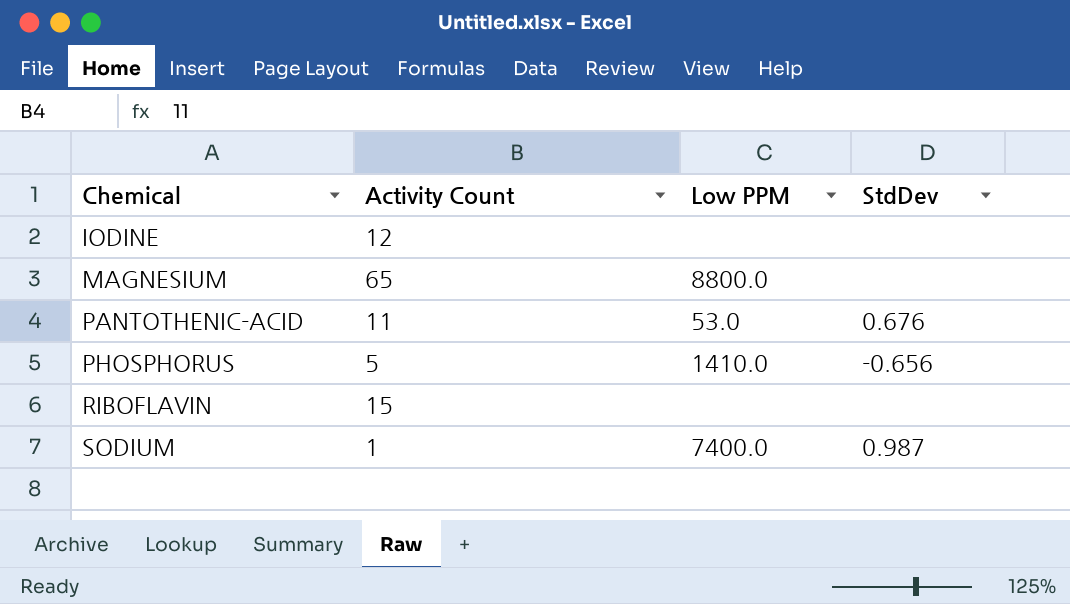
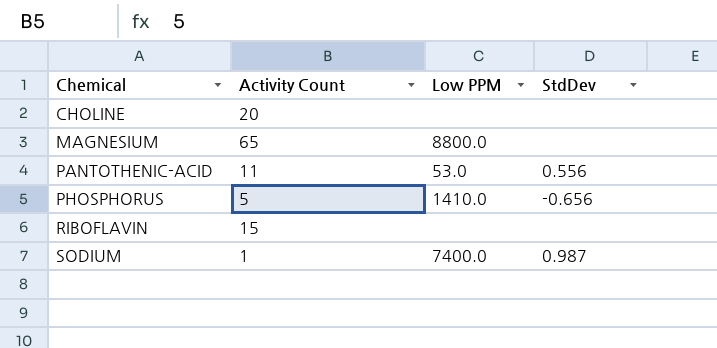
row IODINE: 12 | none | none -> none
row CHOLINE: none -> 20 | none | none
PANTOTHENIC-ACID | StdDev: 0.676 -> 0.556

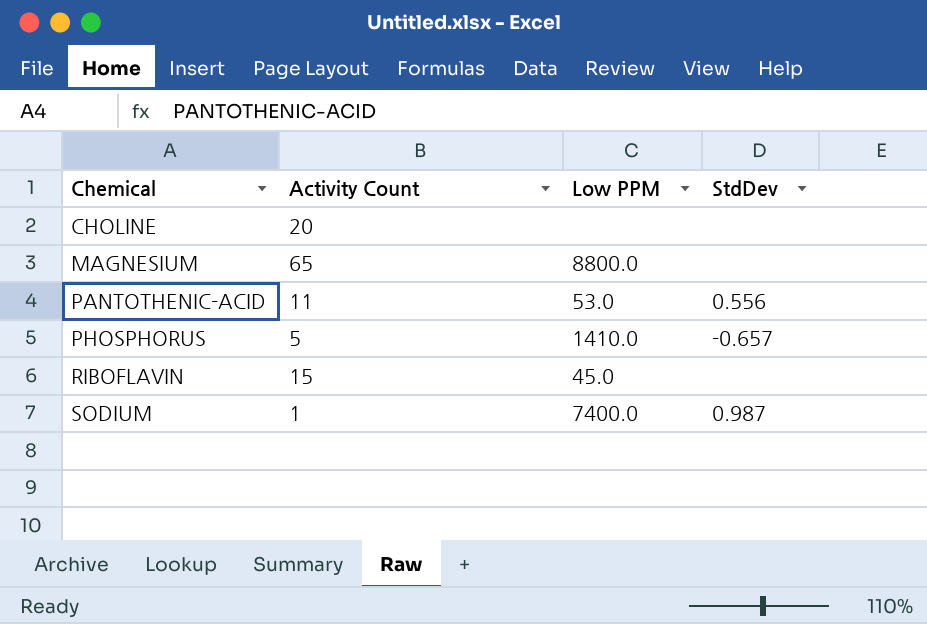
PHOSPHORUS | StdDev: -0.656 -> -0.657
RIBOFLAVIN | Low PPM: none -> 45.0

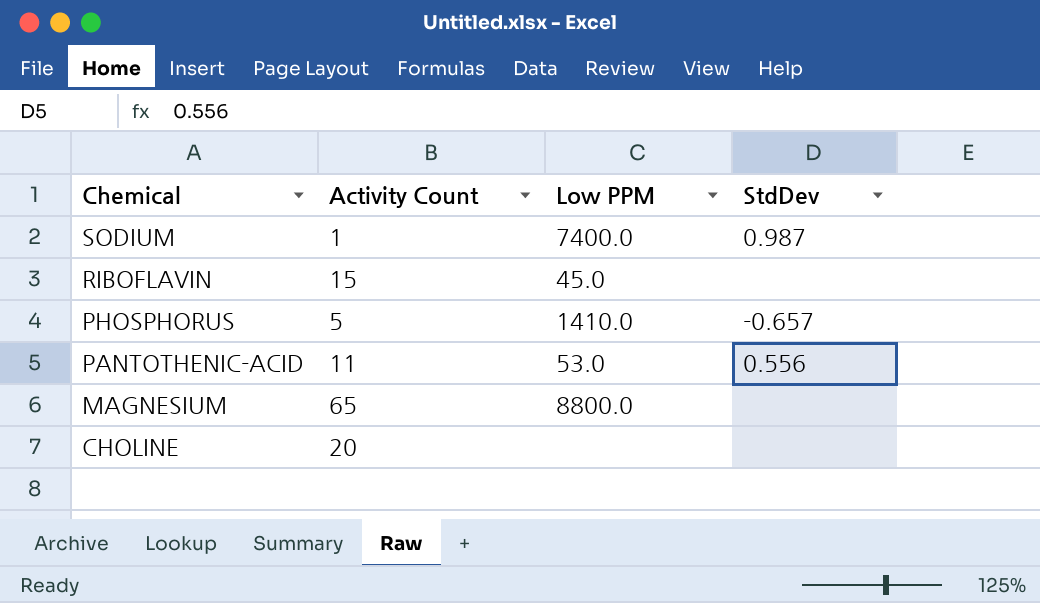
row order: Chemical ascending -> Chemical descending

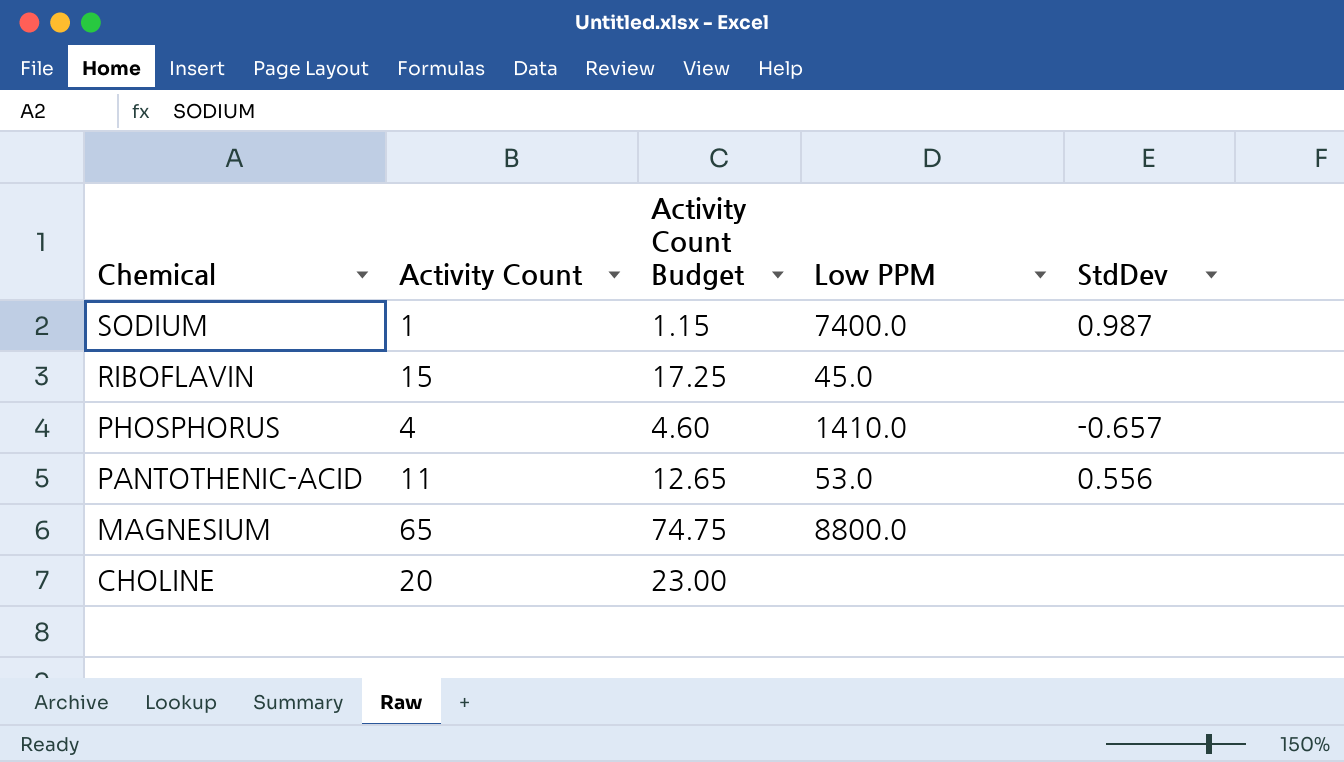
column Activity Count Budget | formula: none -> [Activity Count] * 1.15
PHOSPHORUS | Activity Count: 5 -> 4

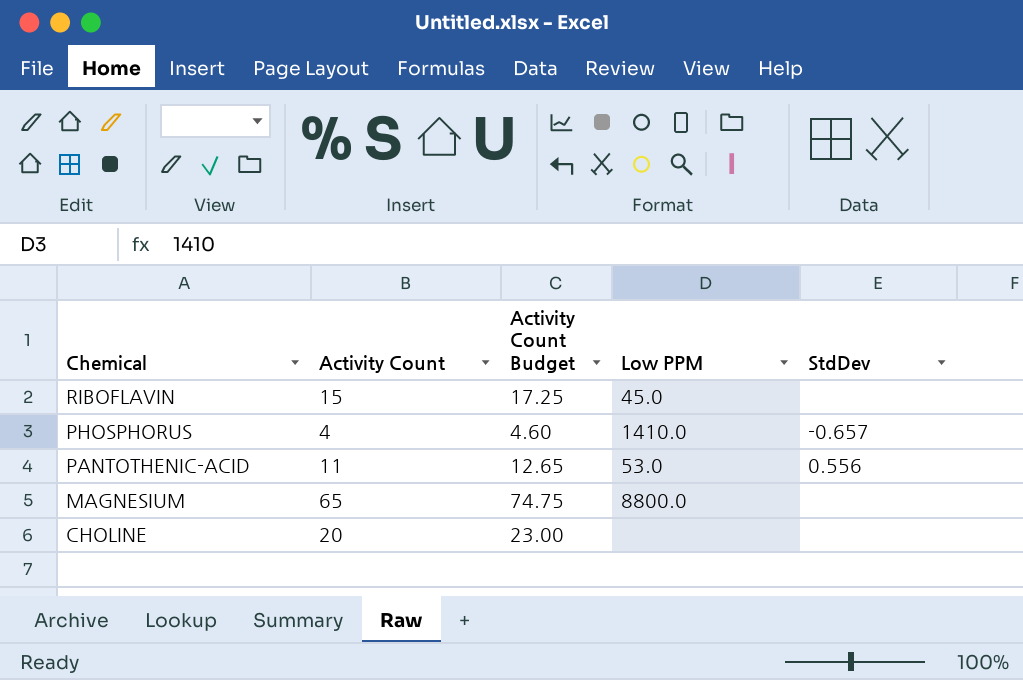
row SODIUM: 1 | 1.15 | 7400.0 | 0.987 -> none

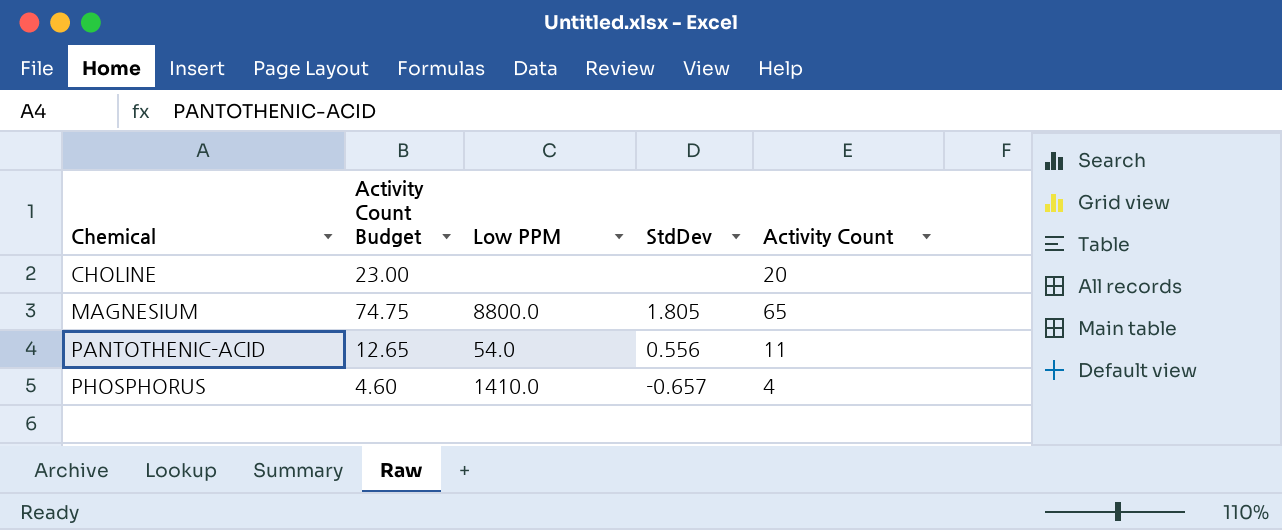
row order: Chemical descending -> Chemical ascending
column Activity Count | position: 2 -> 5
row RIBOFLAVIN: 15 | 17.25 | 45.0 | none -> none
MAGNESIUM | StdDev: none -> 1.805
PANTOTHENIC-ACID | Low PPM: 53.0 -> 54.0

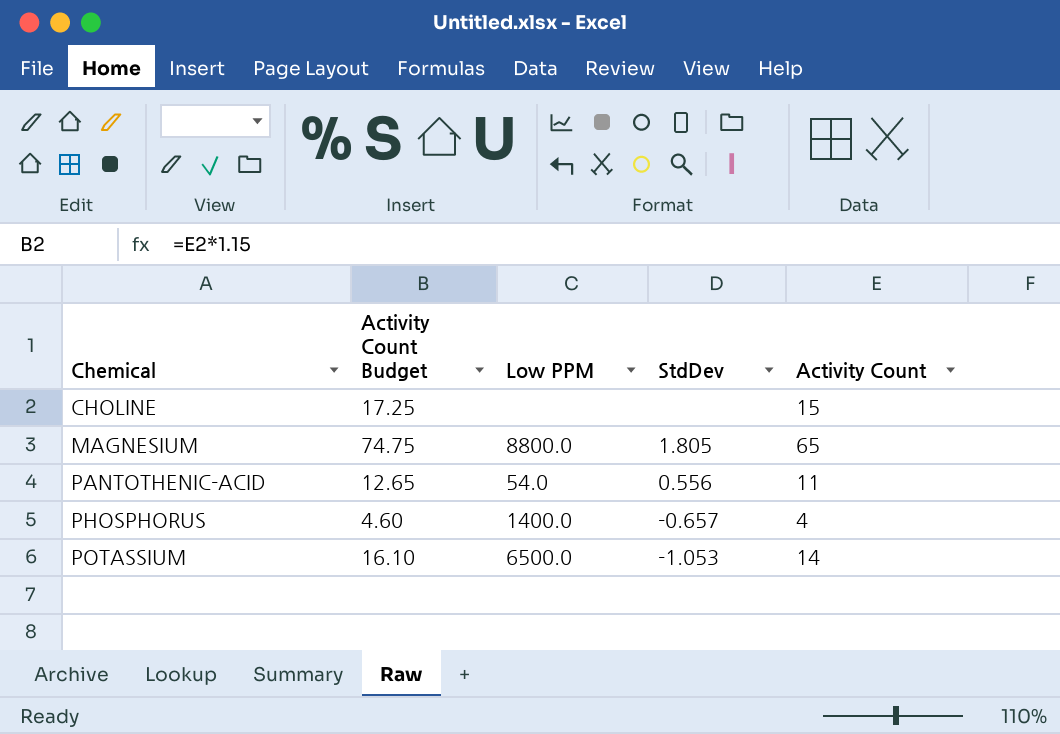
CHOLINE | Activity Count Budget: 23.00 -> 17.25
CHOLINE | Activity Count: 20 -> 15
PHOSPHORUS | Low PPM: 1410.0 -> 1400.0
row POTASSIUM: none -> 16.10 | 6500.0 | -1.053 | 14

